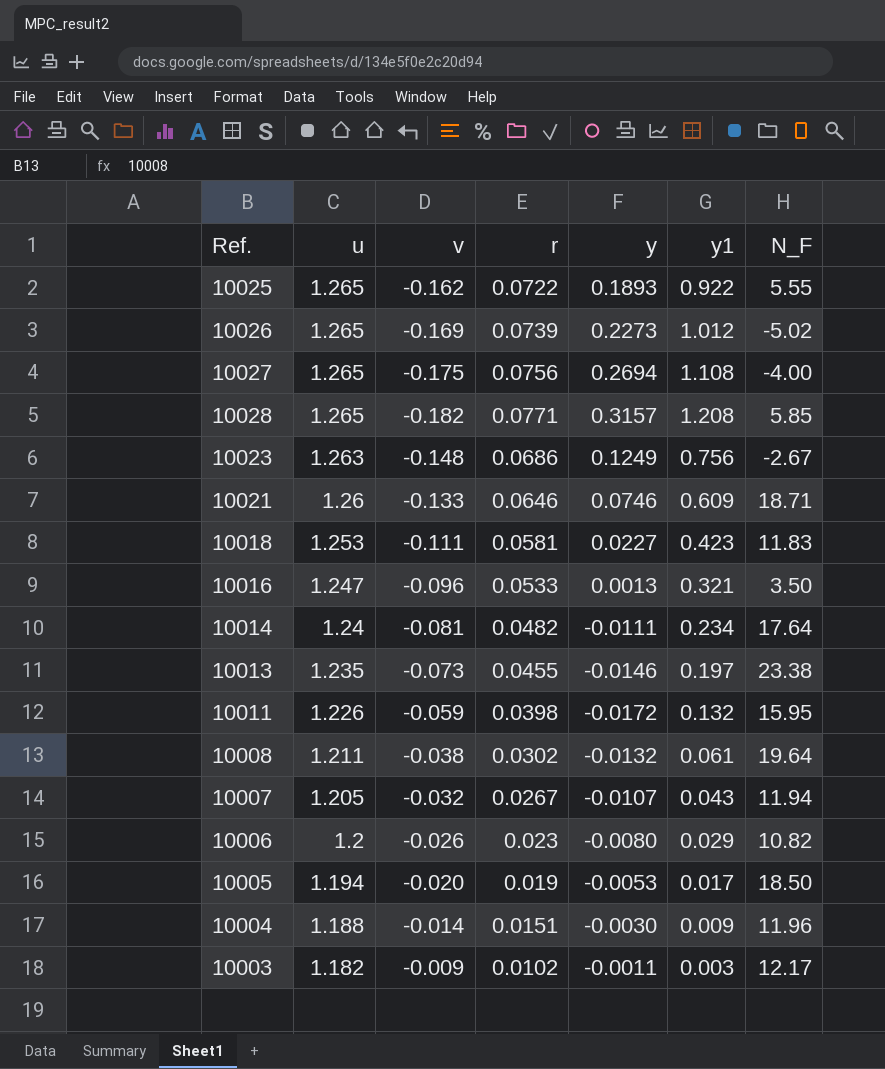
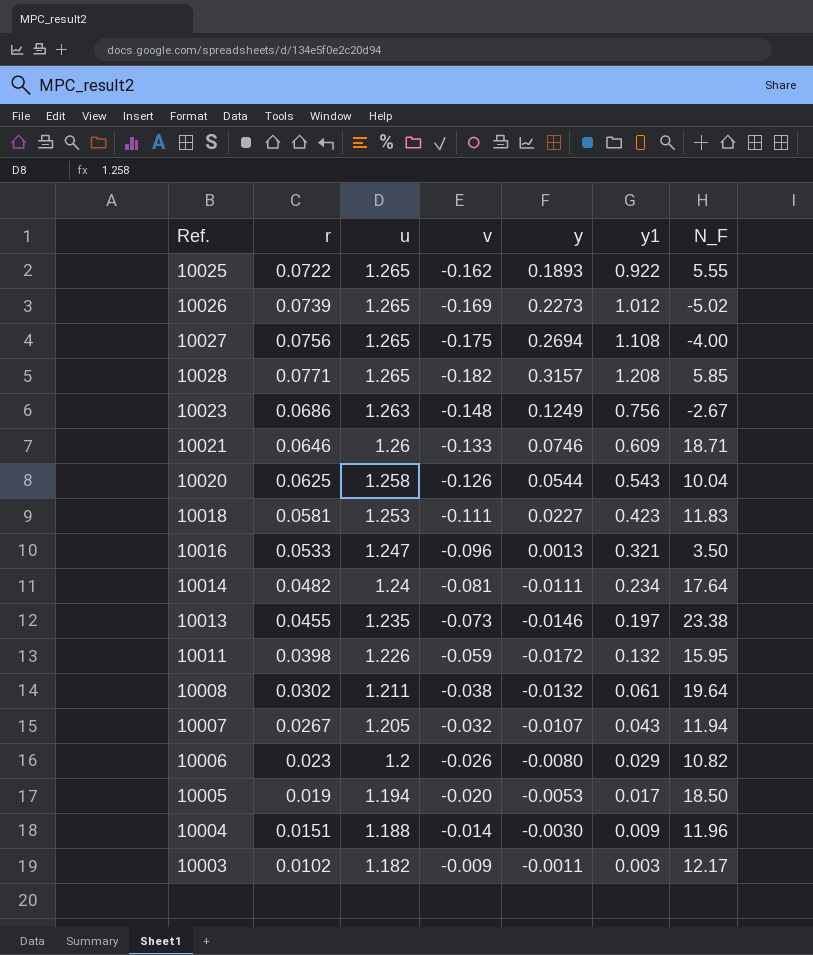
column r | position: 4 -> 2
row 10020: none -> 0.0625 | 1.258 | -0.126 | 0.0544 | 0.543 | 10.04

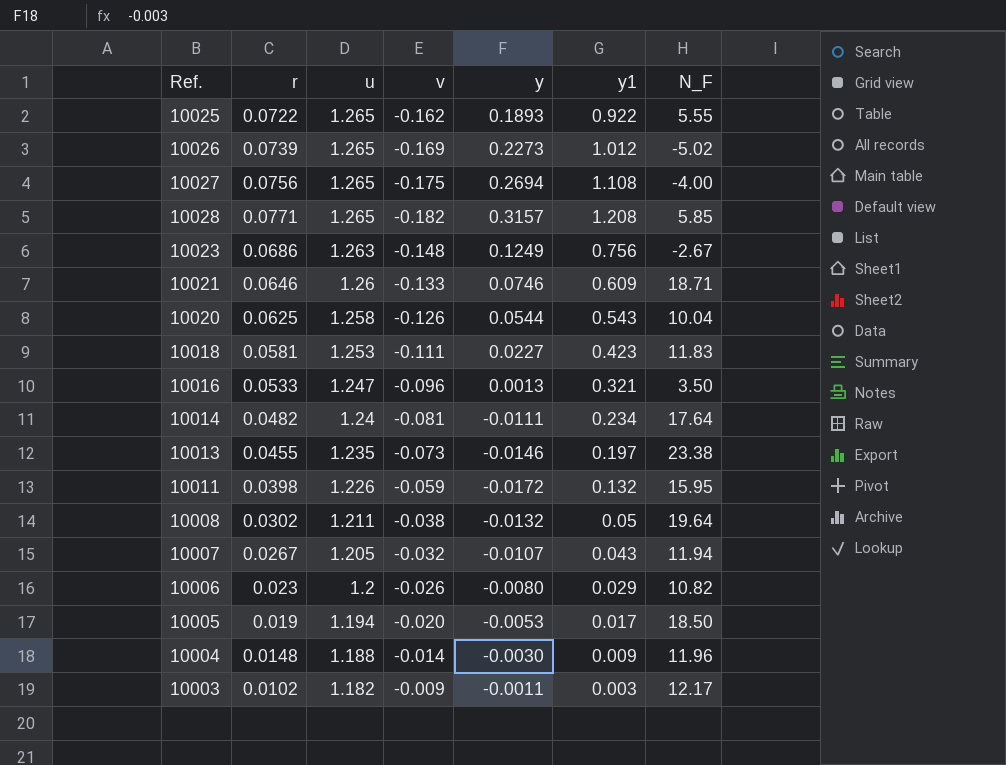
10008 | y1: 0.061 -> 0.05
10004 | r: 0.0151 -> 0.0148

